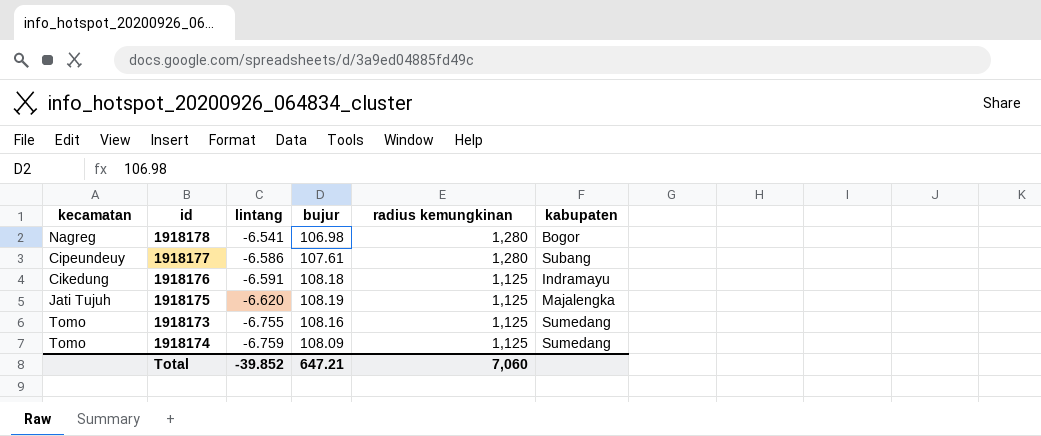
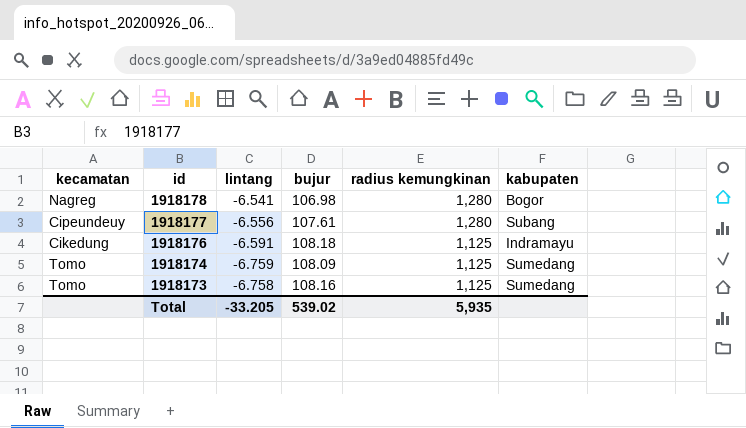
row order: lintang descending -> id descending
row 1918175: Jati Tujuh | -6.620 | 108.19 | 1,125 | Majalengka -> none
1918177 | lintang: -6.586 -> -6.556
1918173 | lintang: -6.755 -> -6.758
Total | lintang: -39.852 -> -33.205
Total | bujur: 647.21 -> 539.02
Total | radius kemungkinan: 7,060 -> 5,935

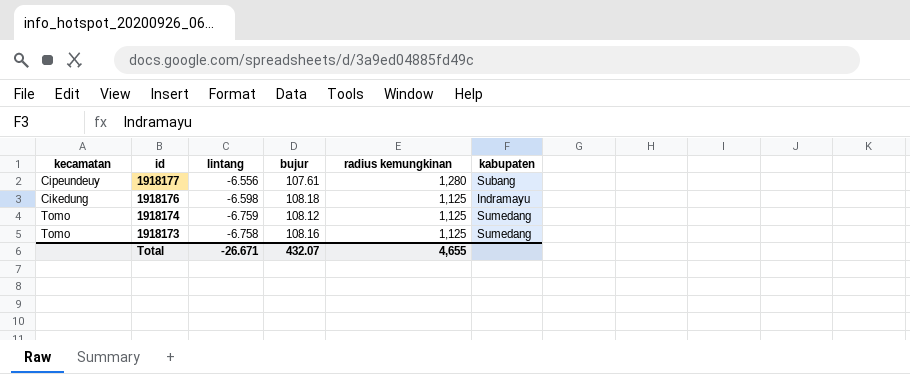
row 1918178: Nagreg | -6.541 | 106.98 | 1,280 | Bogor -> none
1918176 | lintang: -6.591 -> -6.598
1918174 | bujur: 108.09 -> 108.12
Total | lintang: -33.205 -> -26.671
Total | bujur: 539.02 -> 432.07
Total | radius kemungkinan: 5,935 -> 4,655

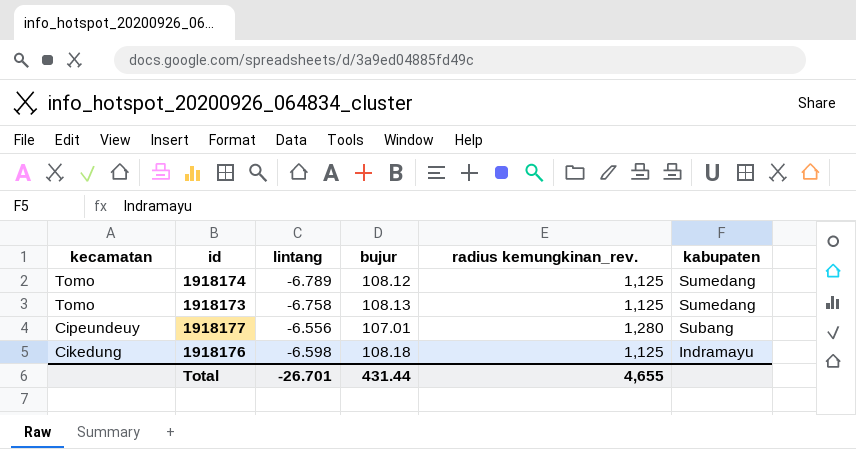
row order: id descending -> kecamatan descending
column name: radius kemungkinan -> radius kemungkinan_rev.
1918174 | lintang: -6.759 -> -6.789
1918173 | bujur: 108.16 -> 108.13
1918177 | bujur: 107.61 -> 107.01
Total | lintang: -26.671 -> -26.701
Total | bujur: 432.07 -> 431.44

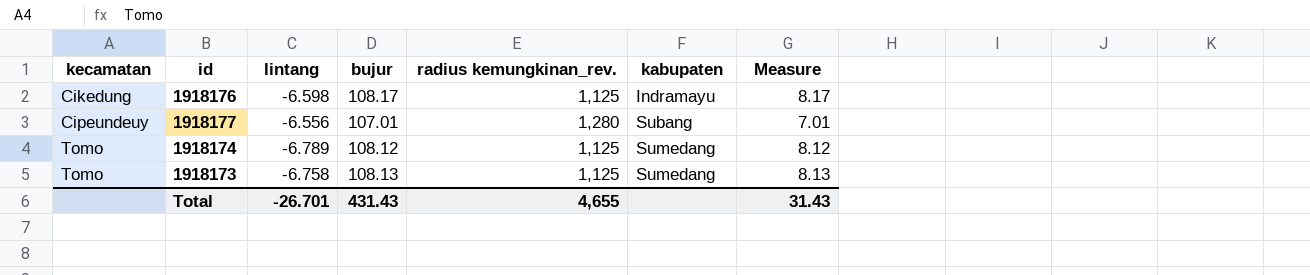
row order: kecamatan descending -> kecamatan ascending
column Measure | formula: none -> [bujur] - 100
1918176 | bujur: 108.18 -> 108.17
Total | bujur: 431.44 -> 431.43

